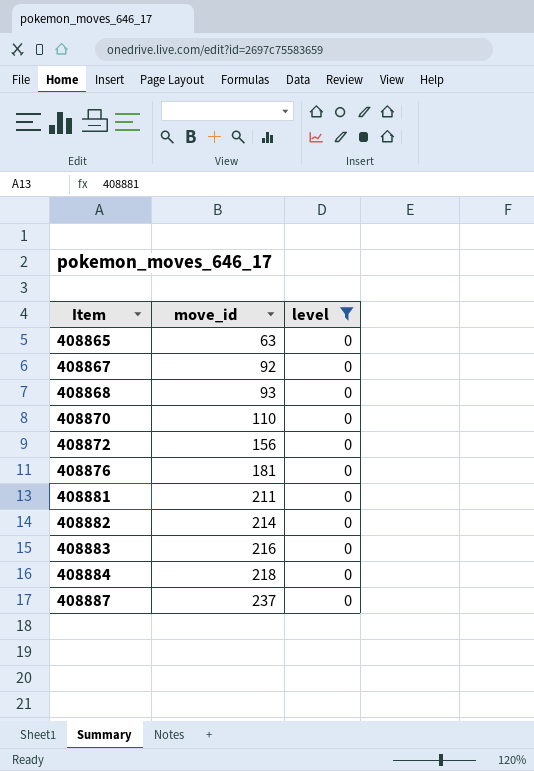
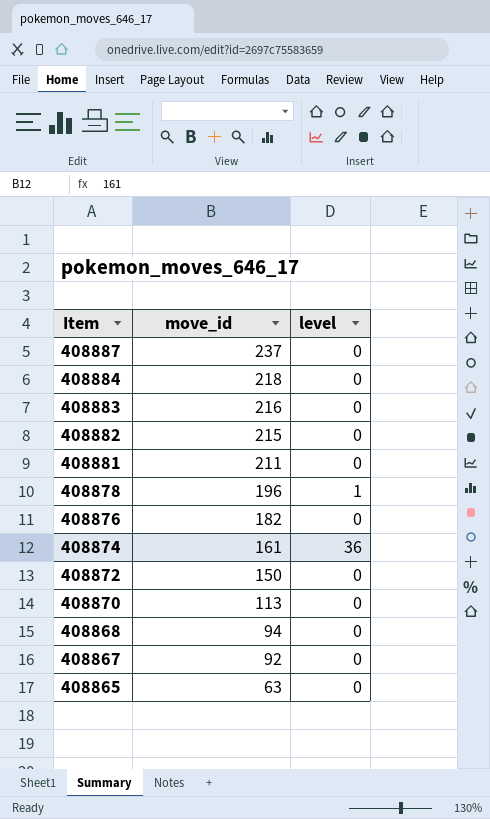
filter: level = 0 -> none
row order: Item ascending -> Item descending
408882 | move_id: 214 -> 215
408876 | move_id: 181 -> 182
408872 | move_id: 156 -> 150
408870 | move_id: 110 -> 113
408868 | move_id: 93 -> 94

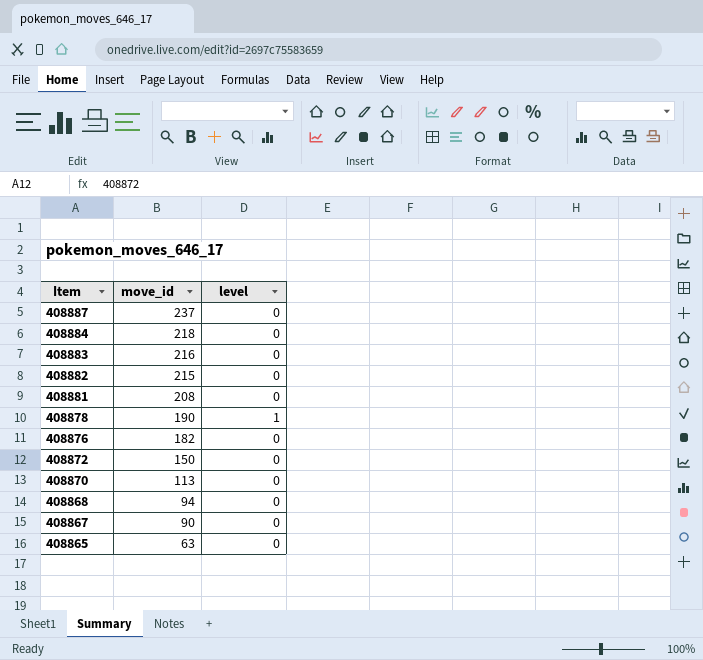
row 408874: 161 | 36 -> none
408881 | move_id: 211 -> 208
408878 | move_id: 196 -> 190
408867 | move_id: 92 -> 90

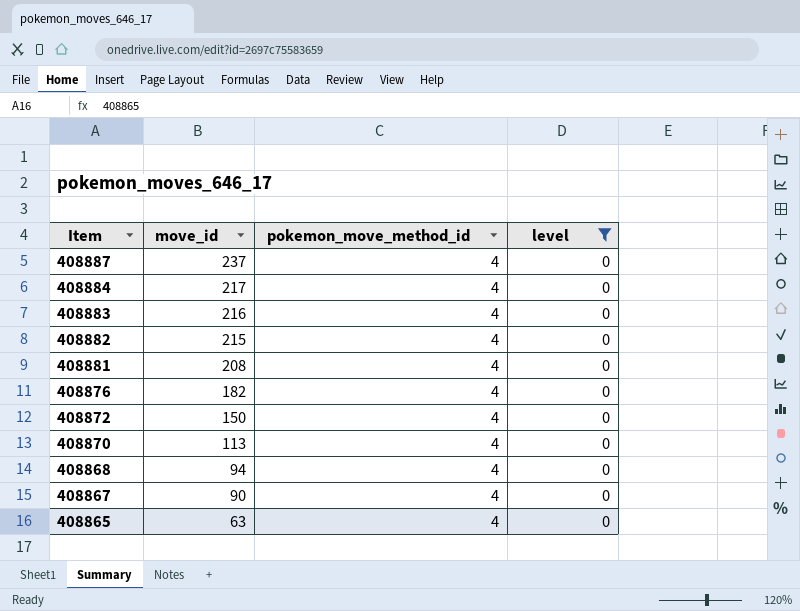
filter: none -> level = 0
column pokemon_move_method_id | position: none -> 3
408884 | move_id: 218 -> 217

